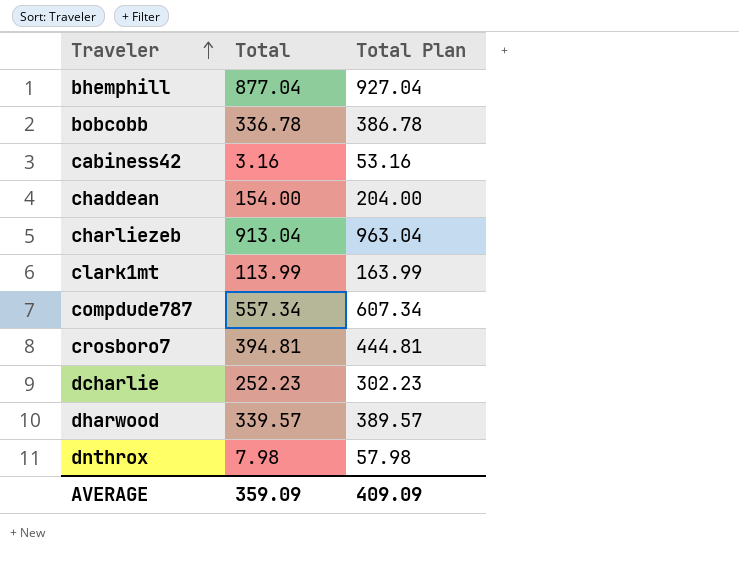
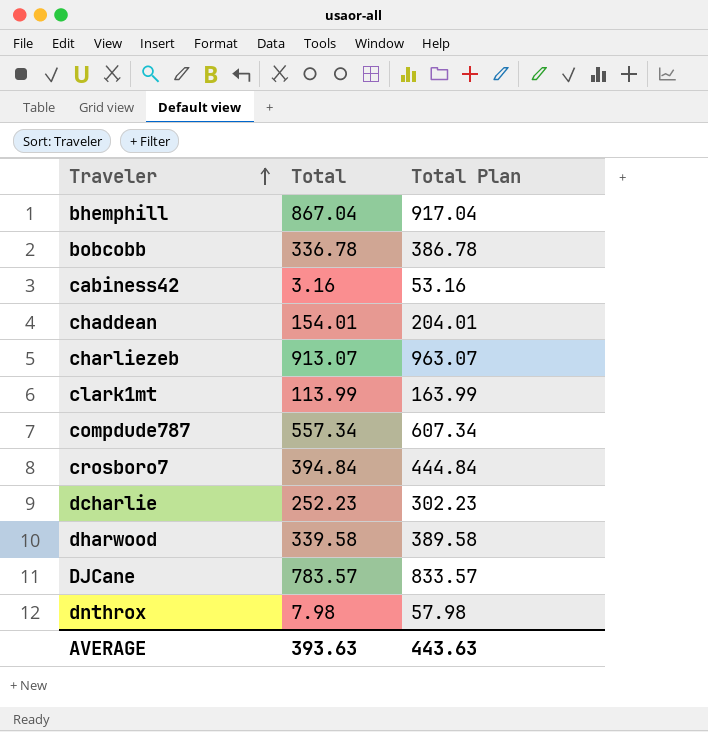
bhemphill | Total: 877.04 -> 867.04
bhemphill | Total Plan: 927.04 -> 917.04
chaddean | Total: 154.00 -> 154.01
chaddean | Total Plan: 204.00 -> 204.01
charliezeb | Total: 913.04 -> 913.07
charliezeb | Total Plan: 963.04 -> 963.07
crosboro7 | Total: 394.81 -> 394.84
crosboro7 | Total Plan: 444.81 -> 444.84
dharwood | Total: 339.57 -> 339.58
dharwood | Total Plan: 389.57 -> 389.58
row DJCane: none -> 783.57 | 833.57
AVERAGE | Total: 359.09 -> 393.63
AVERAGE | Total Plan: 409.09 -> 443.63

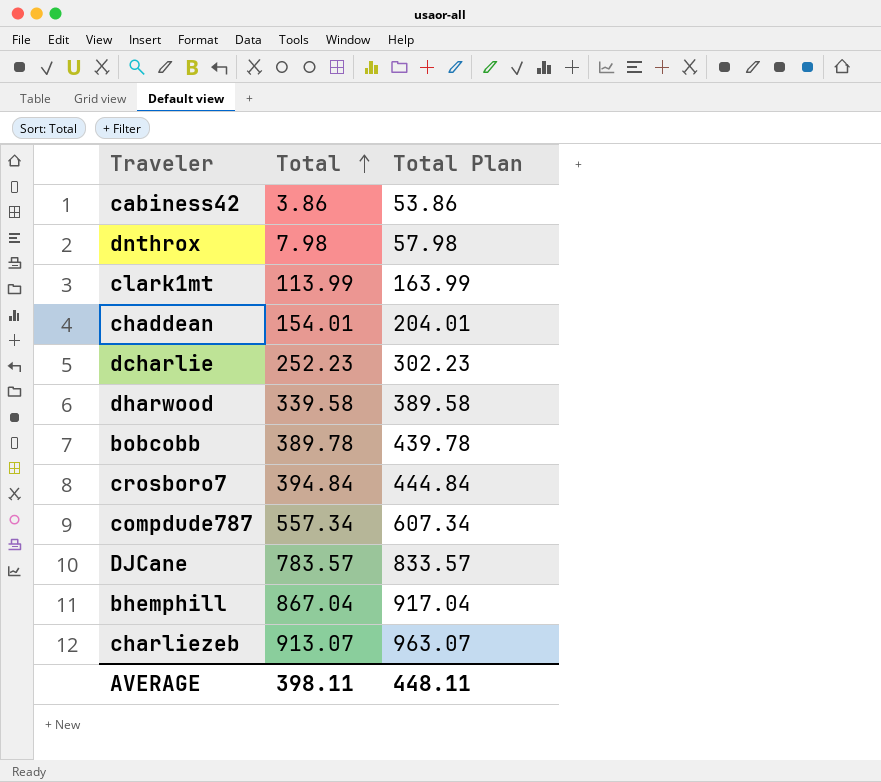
row order: Traveler ascending -> Total ascending
cabiness42 | Total: 3.16 -> 3.86
cabiness42 | Total Plan: 53.16 -> 53.86
bobcobb | Total: 336.78 -> 389.78
bobcobb | Total Plan: 386.78 -> 439.78
AVERAGE | Total: 393.63 -> 398.11
AVERAGE | Total Plan: 443.63 -> 448.11

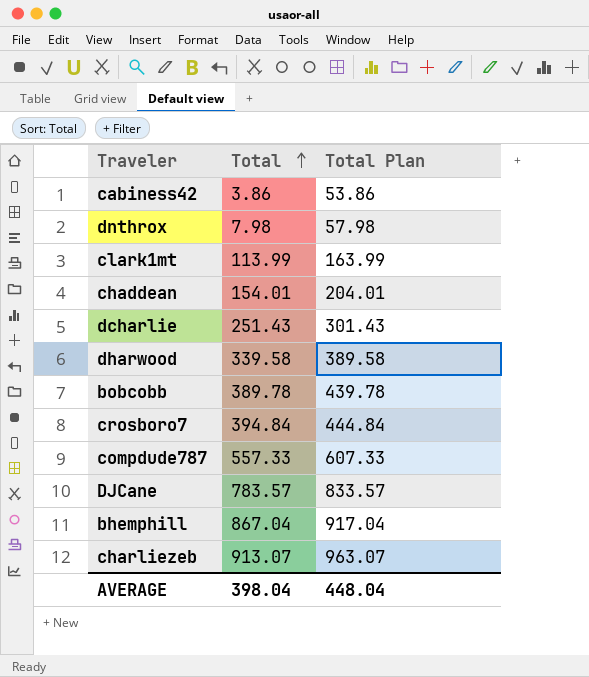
dcharlie | Total: 252.23 -> 251.43
dcharlie | Total Plan: 302.23 -> 301.43
compdude787 | Total: 557.34 -> 557.33
compdude787 | Total Plan: 607.34 -> 607.33
AVERAGE | Total: 398.11 -> 398.04
AVERAGE | Total Plan: 448.11 -> 448.04

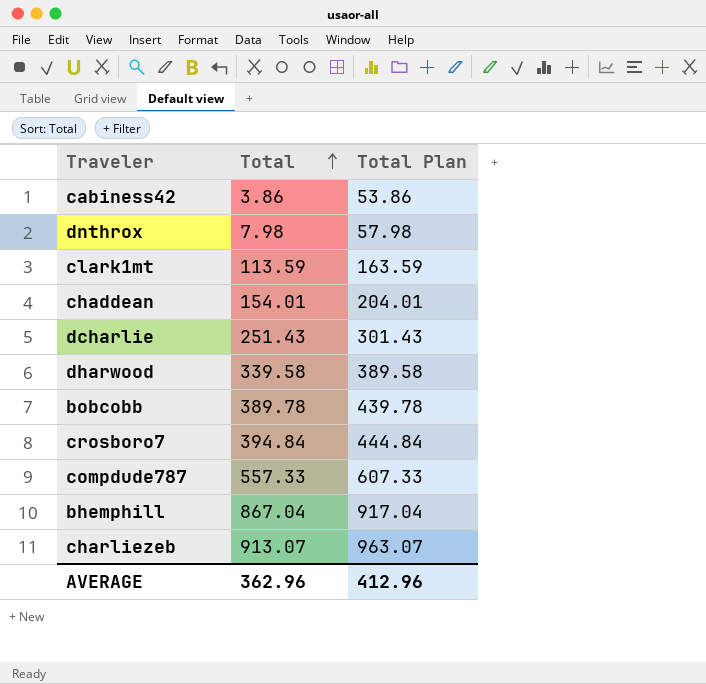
row DJCane: 783.57 | 833.57 -> none
clark1mt | Total: 113.99 -> 113.59
clark1mt | Total Plan: 163.99 -> 163.59
AVERAGE | Total: 398.04 -> 362.96
AVERAGE | Total Plan: 448.04 -> 412.96

